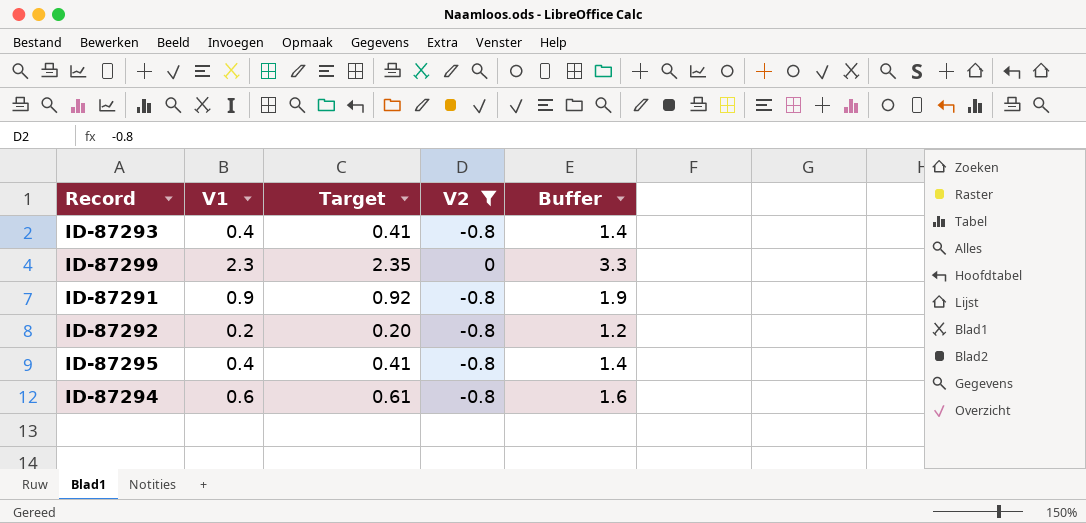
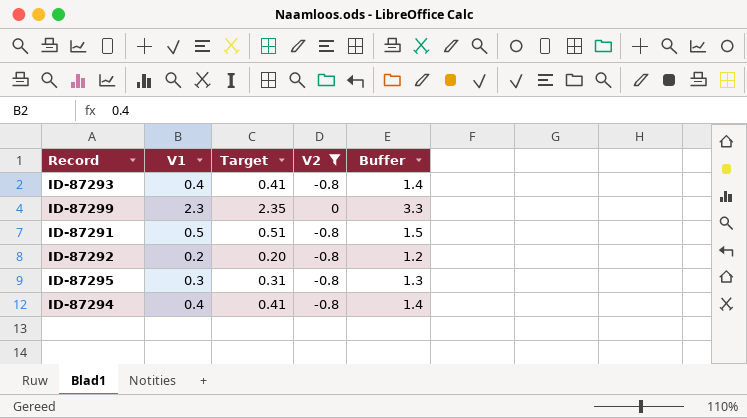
ID-87291 | V1: 0.9 -> 0.5
ID-87291 | Target: 0.92 -> 0.51
ID-87291 | Buffer: 1.9 -> 1.5
ID-87295 | V1: 0.4 -> 0.3
ID-87295 | Target: 0.41 -> 0.31
ID-87295 | Buffer: 1.4 -> 1.3
ID-87294 | V1: 0.6 -> 0.4
ID-87294 | Target: 0.61 -> 0.41
ID-87294 | Buffer: 1.6 -> 1.4

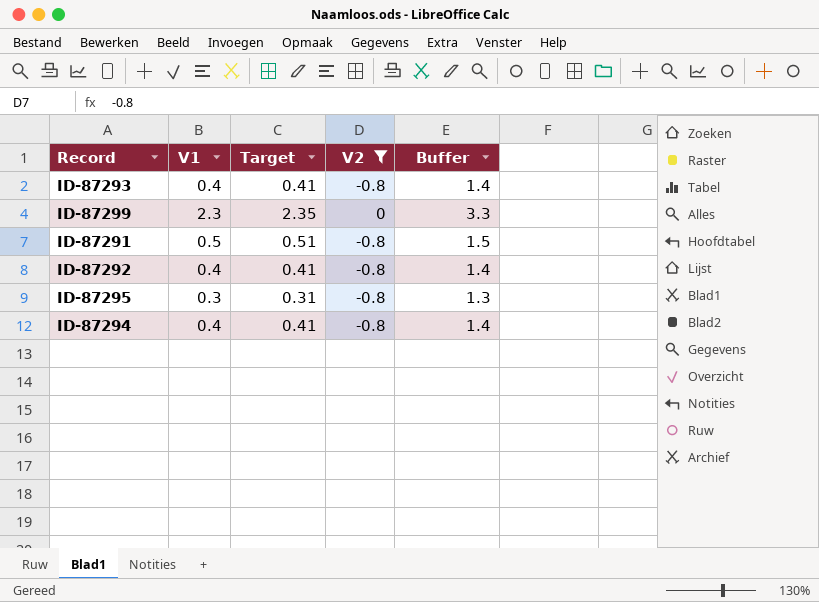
ID-87292 | V1: 0.2 -> 0.4
ID-87292 | Target: 0.20 -> 0.41
ID-87292 | Buffer: 1.2 -> 1.4

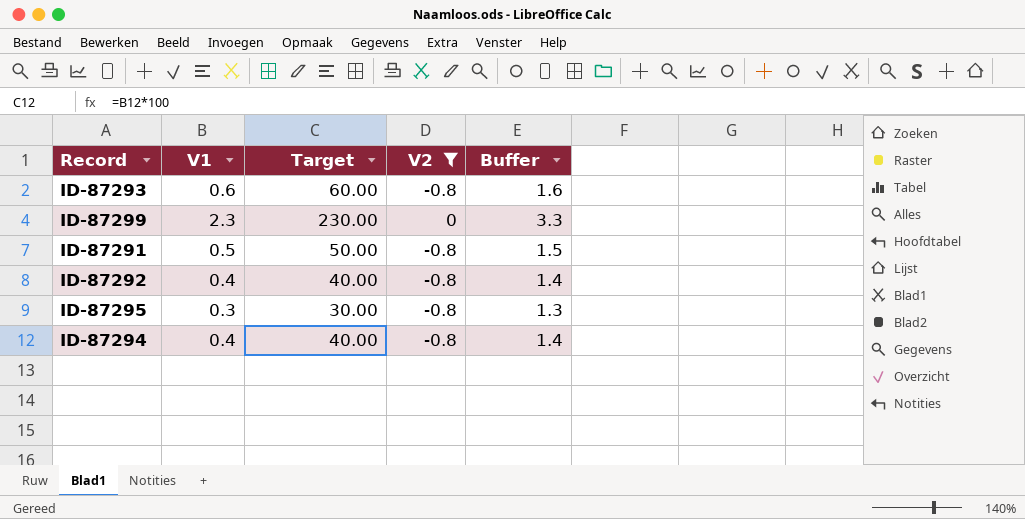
column Target | formula: [V1] * 1.02 -> [V1] * 100
ID-87293 | V1: 0.4 -> 0.6
ID-87293 | Buffer: 1.4 -> 1.6

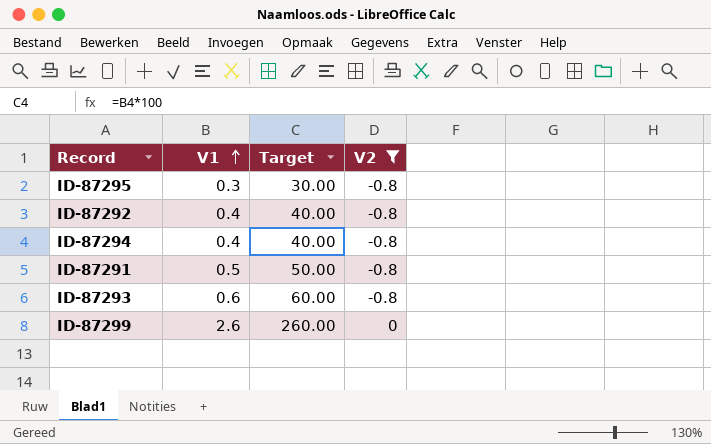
row order: none -> V1 ascending
column Buffer | formula: [V1] + 1 -> none
ID-87299 | V1: 2.3 -> 2.6
ID-87299 | Target: 230.00 -> 260.00

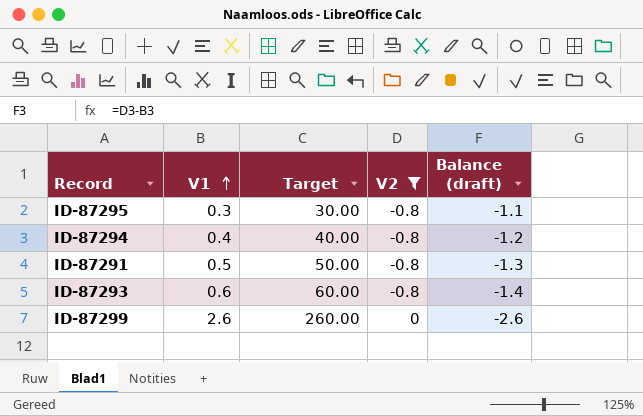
column Balance (draft) | formula: none -> [V2] - [V1]
row ID-87292: 0.4 | 40.00 | -0.8 -> none

